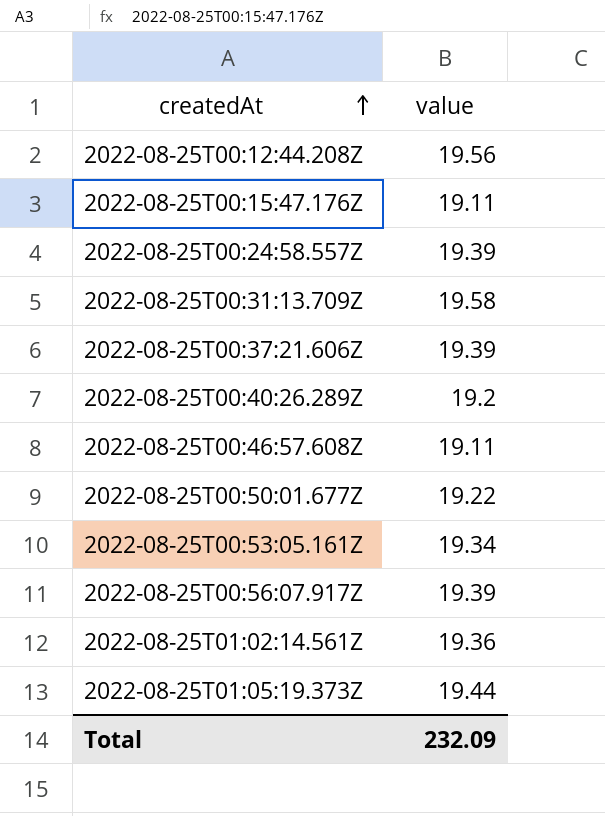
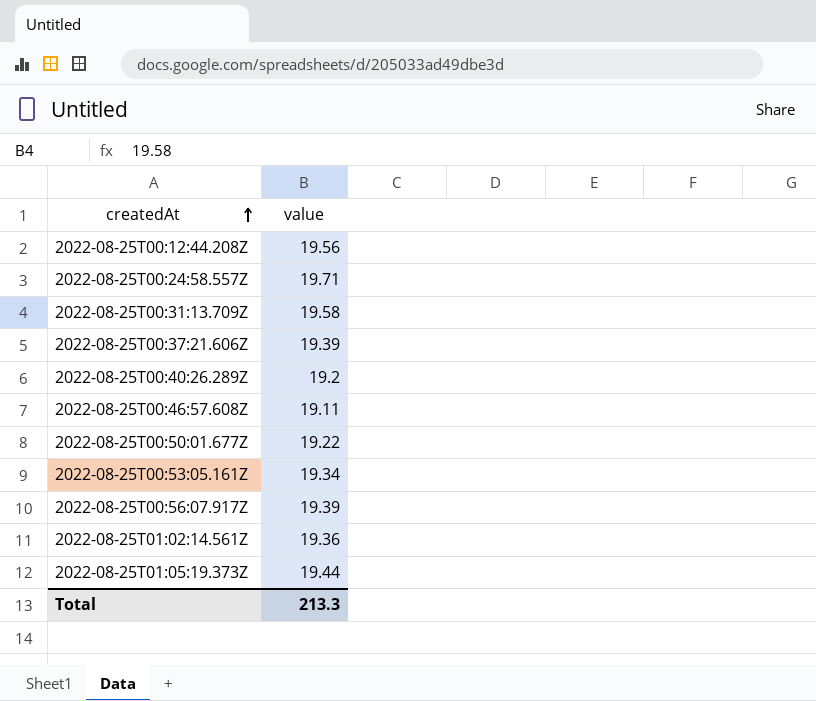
row 2022-08-25T00:15:47.176Z: 19.11 -> none
2022-08-25T00:24:58.557Z | value: 19.39 -> 19.71
Total | value: 232.09 -> 213.3

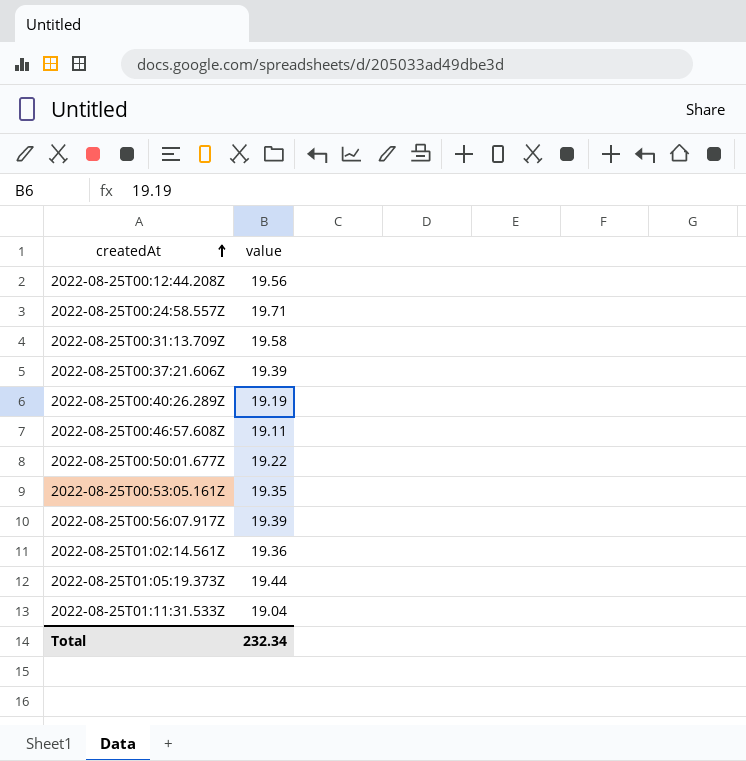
2022-08-25T00:40:26.289Z | value: 19.2 -> 19.19
2022-08-25T00:53:05.161Z | value: 19.34 -> 19.35
row 2022-08-25T01:11:31.533Z: none -> 19.04
Total | value: 213.3 -> 232.34

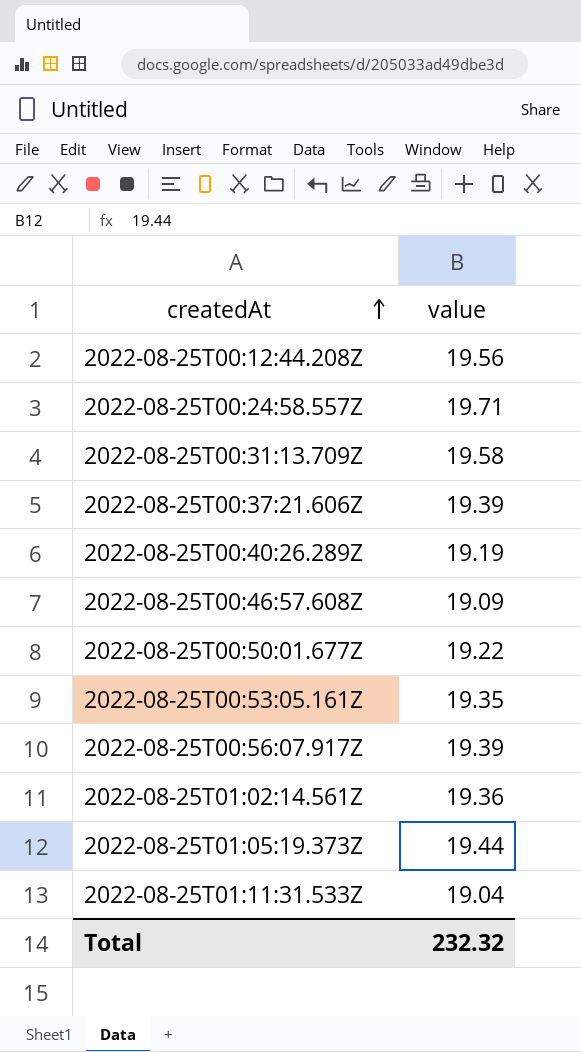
2022-08-25T00:46:57.608Z | value: 19.11 -> 19.09
Total | value: 232.34 -> 232.32

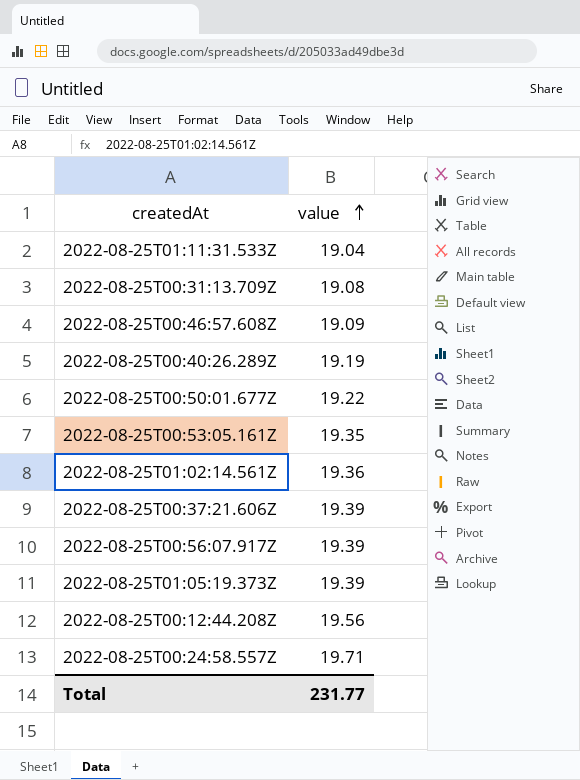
row order: createdAt ascending -> value ascending
2022-08-25T00:31:13.709Z | value: 19.58 -> 19.08
2022-08-25T01:05:19.373Z | value: 19.44 -> 19.39
Total | value: 232.32 -> 231.77

